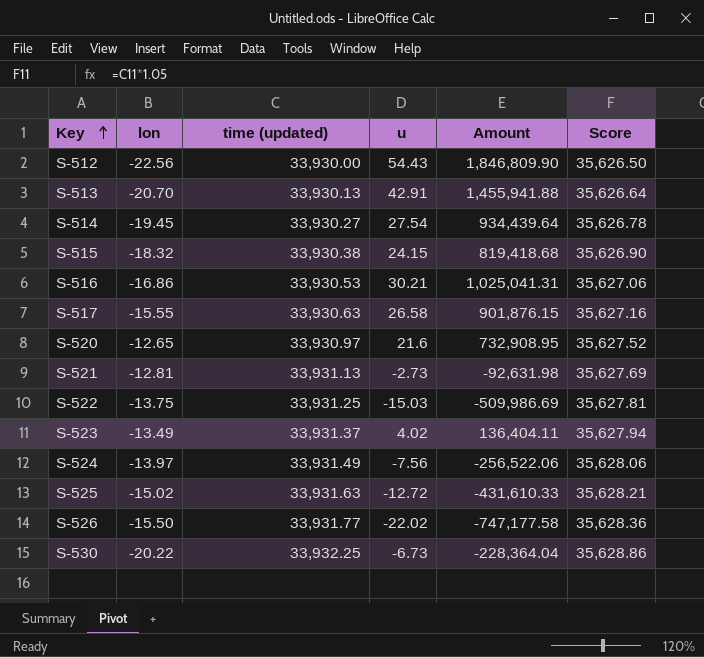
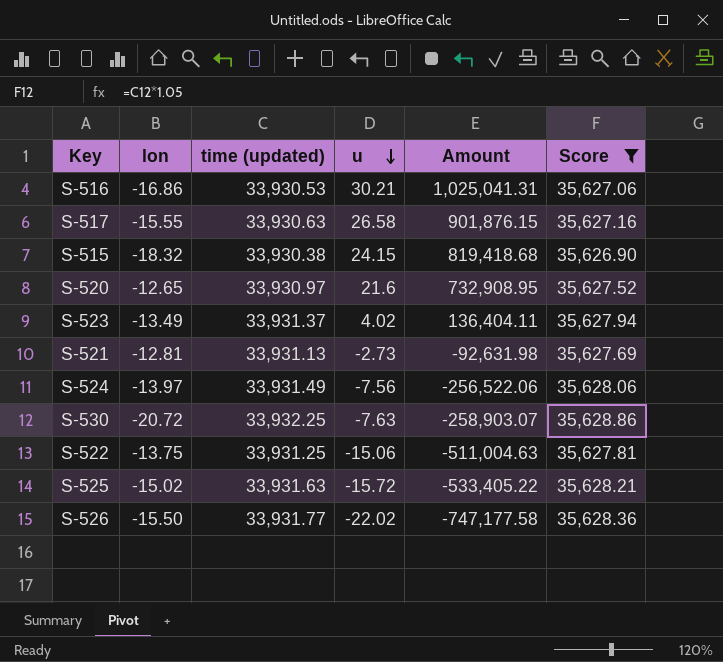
filter: none -> Score >= 35,626.90
row order: Key ascending -> u descending
S-530 | lon: -20.22 -> -20.72
S-530 | u: -6.73 -> -7.63
S-530 | Amount: -228,364.04 -> -258,903.07
S-522 | u: -15.03 -> -15.06
S-522 | Amount: -509,986.69 -> -511,004.63
S-525 | u: -12.72 -> -15.72
S-525 | Amount: -431,610.33 -> -533,405.22

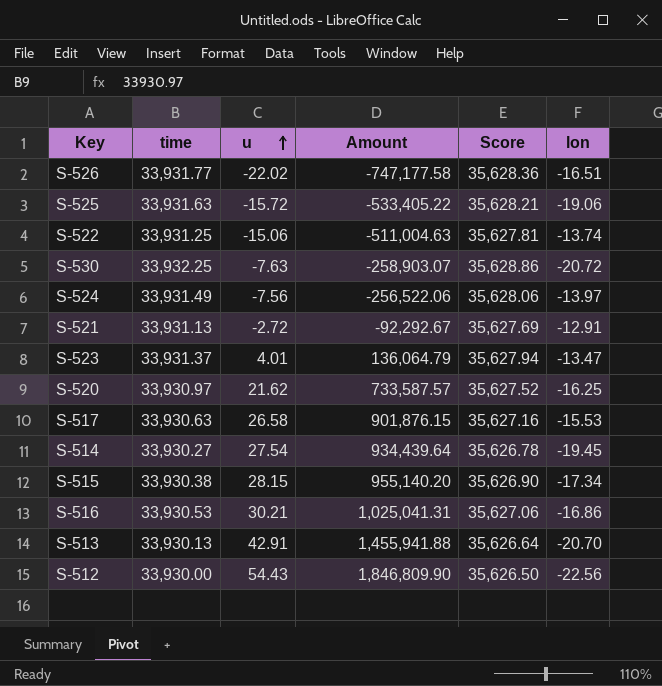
filter: Score >= 35,626.90 -> none
row order: u descending -> u ascending
column name: time (updated) -> time
column lon | position: 2 -> 6
S-526 | lon: -15.50 -> -16.51
S-525 | lon: -15.02 -> -19.06
S-522 | lon: -13.75 -> -13.74
S-521 | u: -2.73 -> -2.72
S-521 | Amount: -92,631.98 -> -92,292.67
S-521 | lon: -12.81 -> -12.91
S-523 | u: 4.02 -> 4.01
S-523 | Amount: 136,404.11 -> 136,064.79
S-523 | lon: -13.49 -> -13.47
S-520 | u: 21.6 -> 21.62
S-520 | Amount: 732,908.95 -> 733,587.57
S-520 | lon: -12.65 -> -16.25
S-517 | lon: -15.55 -> -15.53
S-515 | u: 24.15 -> 28.15
S-515 | Amount: 819,418.68 -> 955,140.20
S-515 | lon: -18.32 -> -17.34

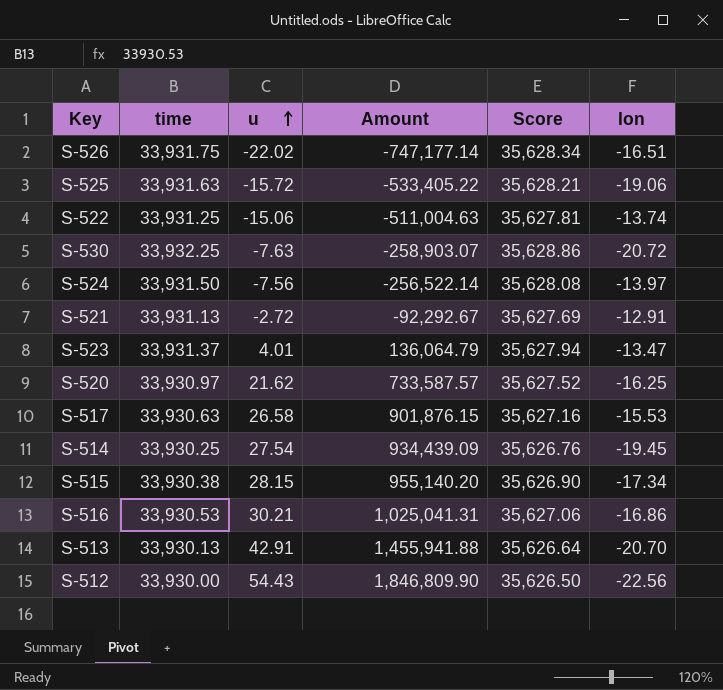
S-526 | time: 33,931.77 -> 33,931.75
S-526 | Amount: -747,177.58 -> -747,177.14
S-526 | Score: 35,628.36 -> 35,628.34
S-524 | time: 33,931.49 -> 33,931.50
S-524 | Amount: -256,522.06 -> -256,522.14
S-524 | Score: 35,628.06 -> 35,628.08
S-514 | time: 33,930.27 -> 33,930.25
S-514 | Amount: 934,439.64 -> 934,439.09
S-514 | Score: 35,626.78 -> 35,626.76

